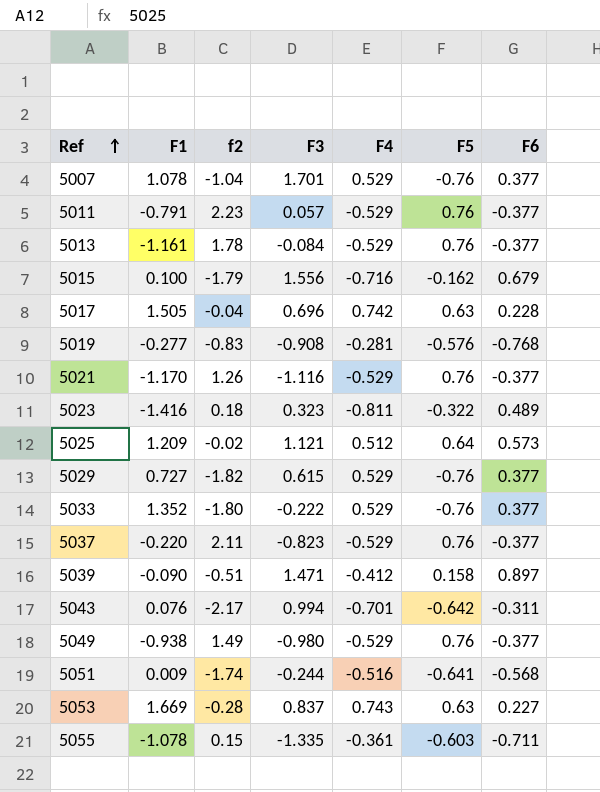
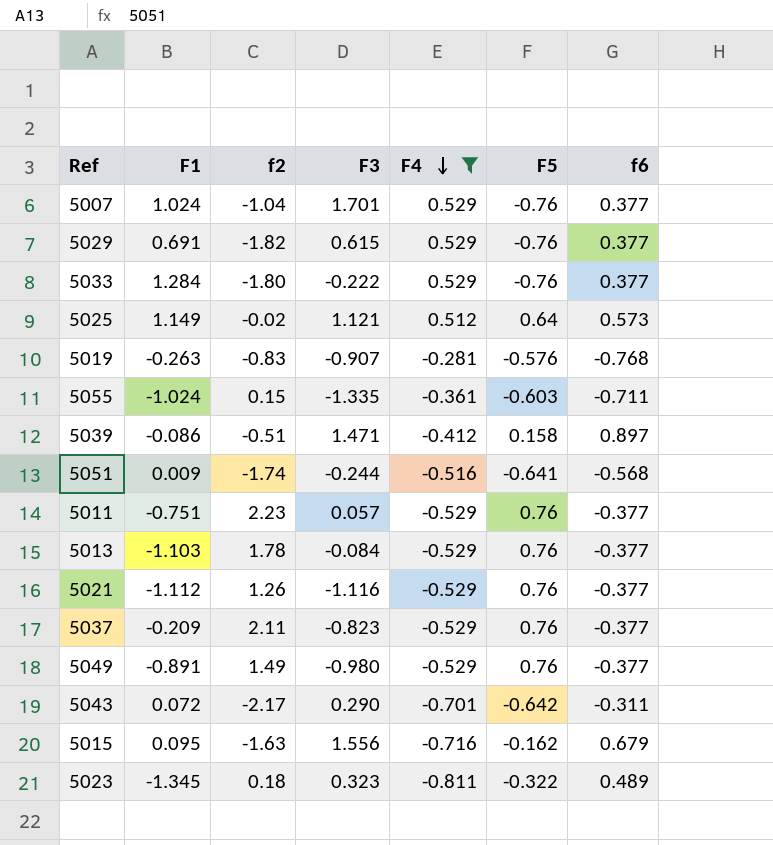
filter: none -> F4 <= 0.529
row order: Ref ascending -> F4 descending
column name: F6 -> f6
5007 | F1: 1.078 -> 1.024
5029 | F1: 0.727 -> 0.691
5033 | F1: 1.352 -> 1.284
5025 | F1: 1.209 -> 1.149
5019 | F1: -0.277 -> -0.263
5019 | F3: -0.908 -> -0.907
5055 | F1: -1.078 -> -1.024
5039 | F1: -0.090 -> -0.086
5011 | F1: -0.791 -> -0.751
5013 | F1: -1.161 -> -1.103
5021 | F1: -1.170 -> -1.112
5037 | F1: -0.220 -> -0.209
5049 | F1: -0.938 -> -0.891
5043 | F1: 0.076 -> 0.072
5043 | F3: 0.994 -> 0.290
5015 | F1: 0.100 -> 0.095
5015 | f2: -1.79 -> -1.63
5023 | F1: -1.416 -> -1.345

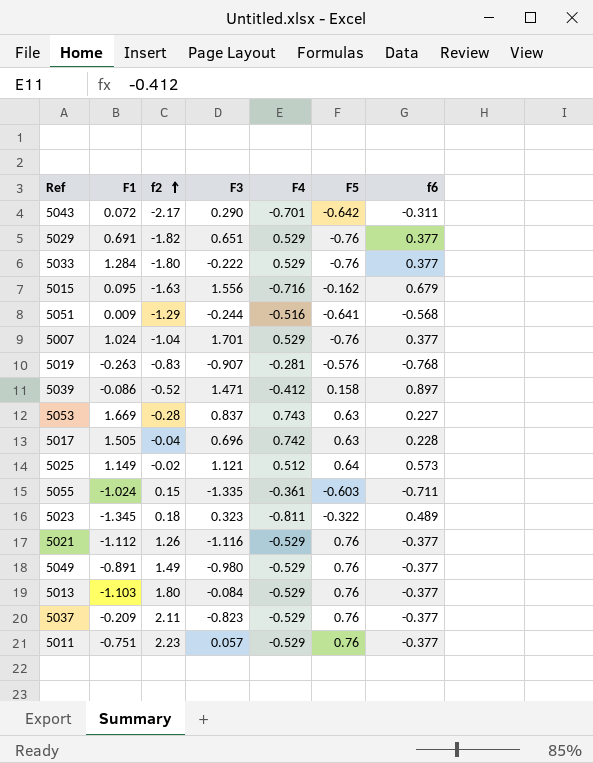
filter: F4 <= 0.529 -> none
row order: F4 descending -> f2 ascending
5029 | F3: 0.615 -> 0.651
5051 | f2: -1.74 -> -1.29
5039 | f2: -0.51 -> -0.52
5013 | f2: 1.78 -> 1.80

